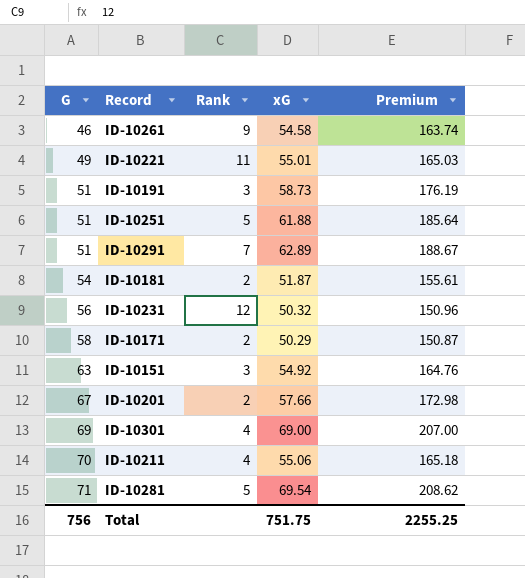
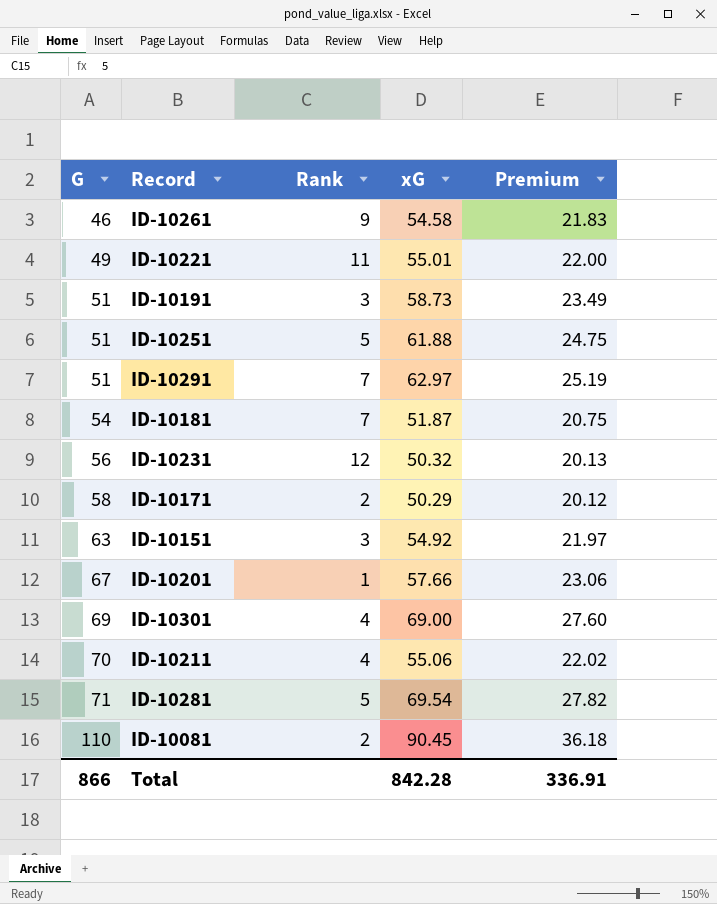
column Premium | formula: [xG] * 3 -> [xG] * 0.4
ID-10291 | xG: 62.89 -> 62.97
ID-10181 | Rank: 2 -> 7
ID-10201 | Rank: 2 -> 1
row ID-10081: none -> 110 | 2 | 90.45 | 36.18
Total | G: 756 -> 866
Total | xG: 751.75 -> 842.28
Total | Premium: 2255.25 -> 336.91

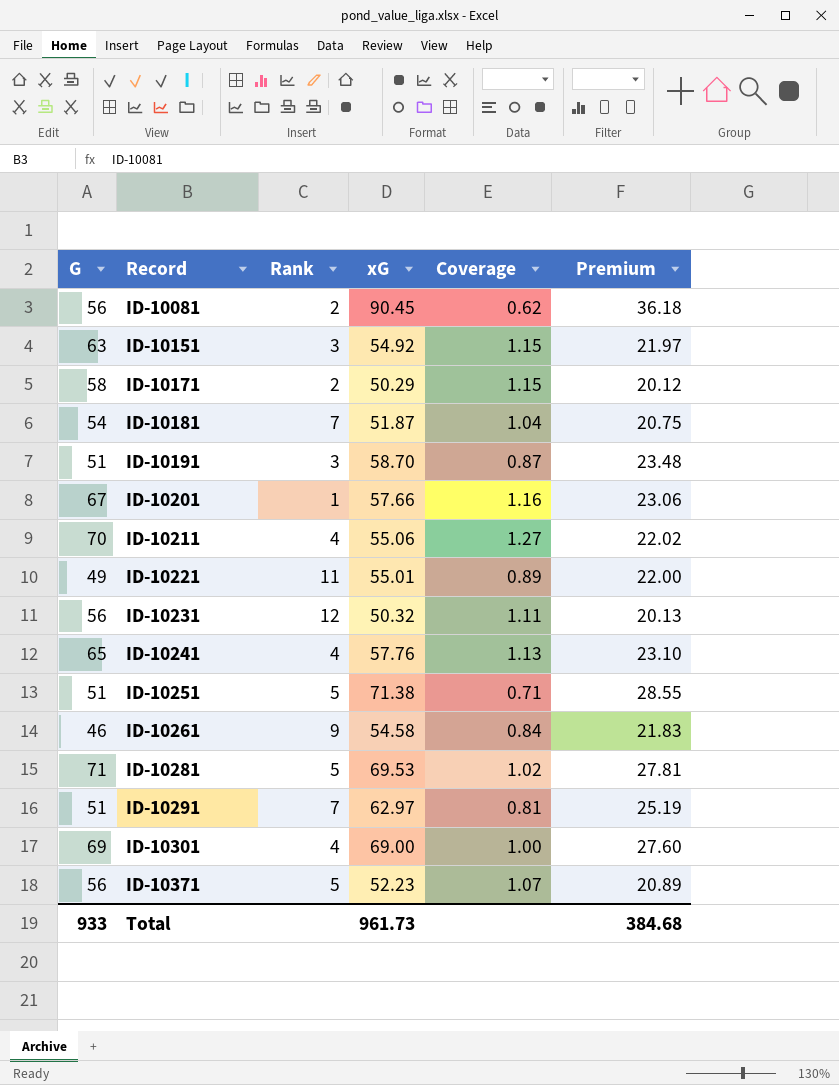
row order: G ascending -> Record ascending
column Coverage | formula: none -> [G] / [xG]
ID-10081 | G: 110 -> 56
ID-10191 | xG: 58.73 -> 58.70
ID-10191 | Premium: 23.49 -> 23.48
row ID-10241: none -> 65 | 4 | 57.76 | 1.13 | 23.10
ID-10251 | xG: 61.88 -> 71.38
ID-10251 | Premium: 24.75 -> 28.55
ID-10281 | xG: 69.54 -> 69.53
ID-10281 | Premium: 27.82 -> 27.81
row ID-10371: none -> 56 | 5 | 52.23 | 1.07 | 20.89
Total | G: 866 -> 933
Total | xG: 842.28 -> 961.73
Total | Premium: 336.91 -> 384.68

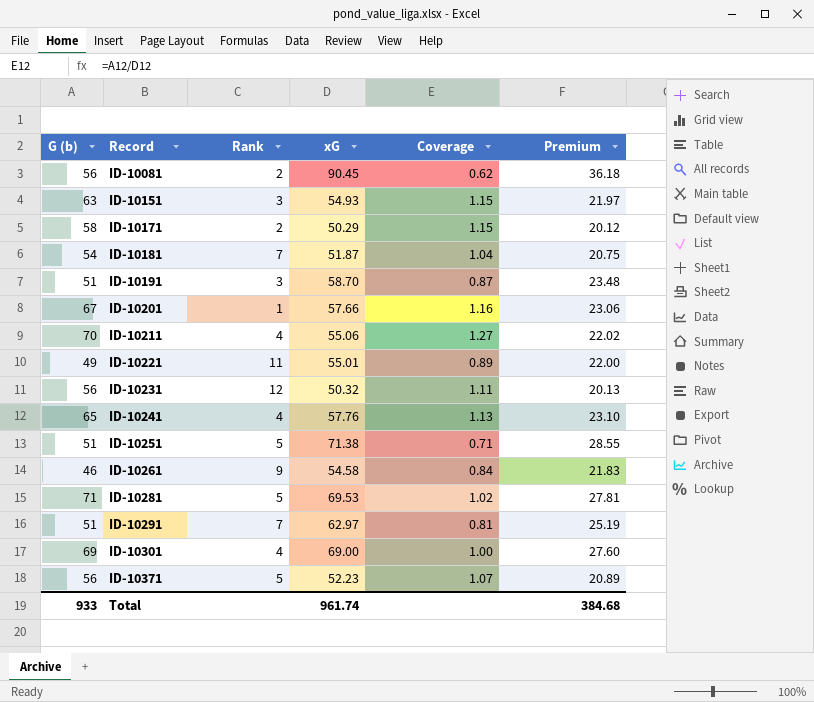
column name: G -> G (b)
ID-10151 | xG: 54.92 -> 54.93
Total | xG: 961.73 -> 961.74

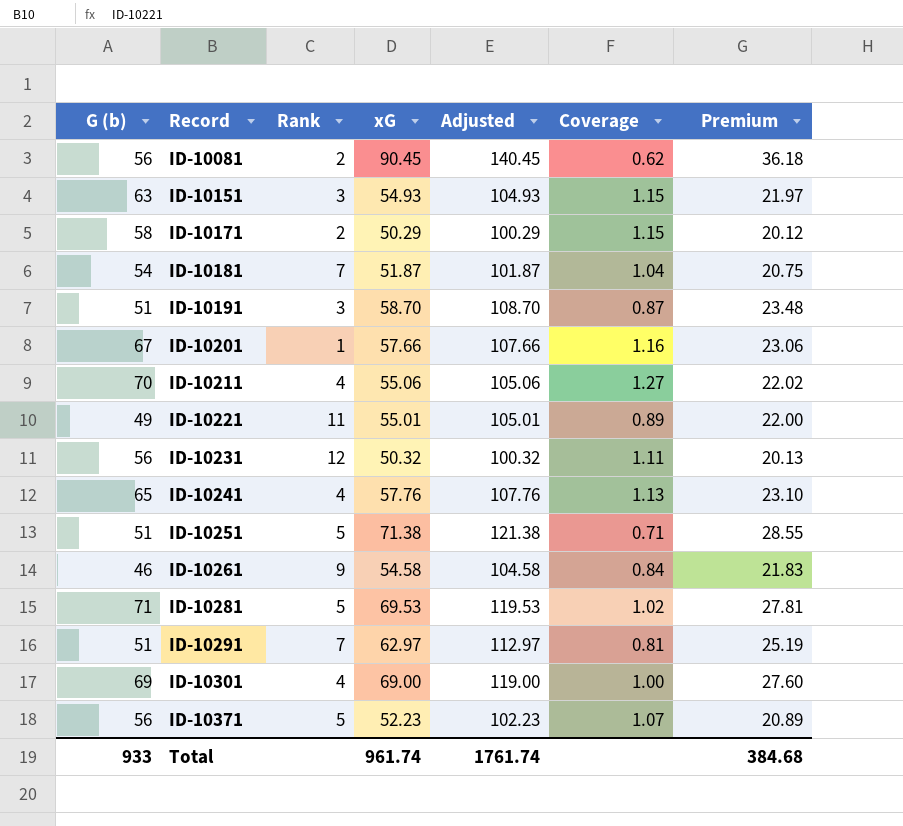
column Adjusted | formula: none -> [xG] + 50

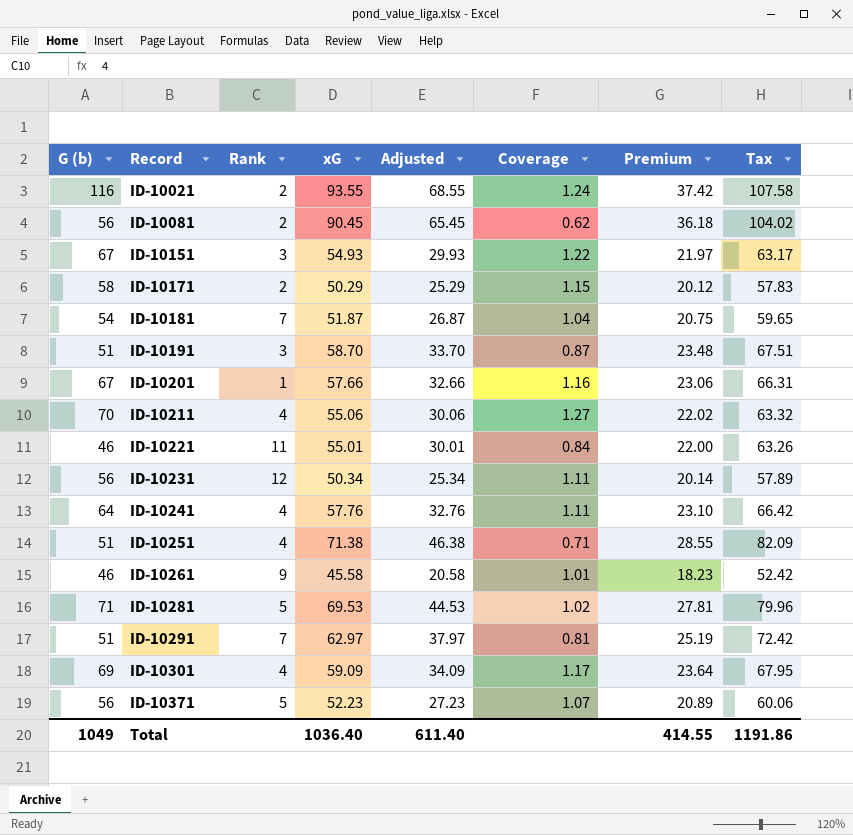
column Adjusted | formula: [xG] + 50 -> [xG] - 25
column Tax | formula: none -> [xG] * 1.15
row ID-10021: none -> 116 | 2 | 93.55 | 68.55 | 1.24 | 37.42 | 107.58
ID-10151 | G (b): 63 -> 67
ID-10151 | Coverage: 1.15 -> 1.22
ID-10221 | G (b): 49 -> 46
ID-10221 | Coverage: 0.89 -> 0.84
ID-10231 | xG: 50.32 -> 50.34
ID-10231 | Premium: 20.13 -> 20.14
ID-10241 | G (b): 65 -> 64
ID-10241 | Coverage: 1.13 -> 1.11
ID-10251 | Rank: 5 -> 4
ID-10261 | xG: 54.58 -> 45.58
ID-10261 | Coverage: 0.84 -> 1.01
ID-10261 | Premium: 21.83 -> 18.23
ID-10301 | xG: 69.00 -> 59.09
ID-10301 | Coverage: 1.00 -> 1.17
ID-10301 | Premium: 27.60 -> 23.64
Total | G (b): 933 -> 1049
Total | xG: 961.74 -> 1036.40
Total | Adjusted: 1761.74 -> 611.40
Total | Premium: 384.68 -> 414.55

